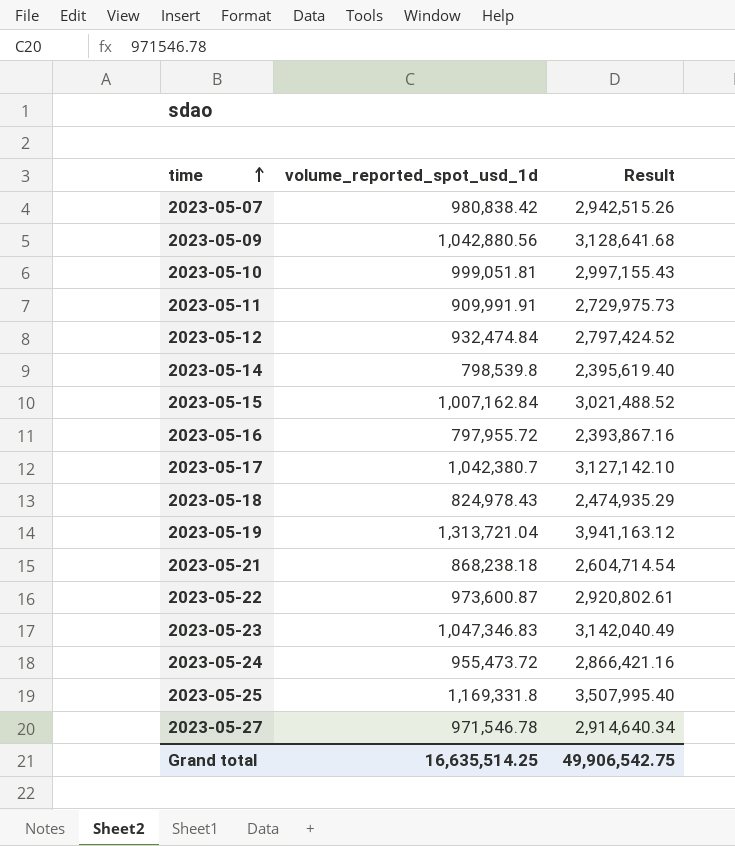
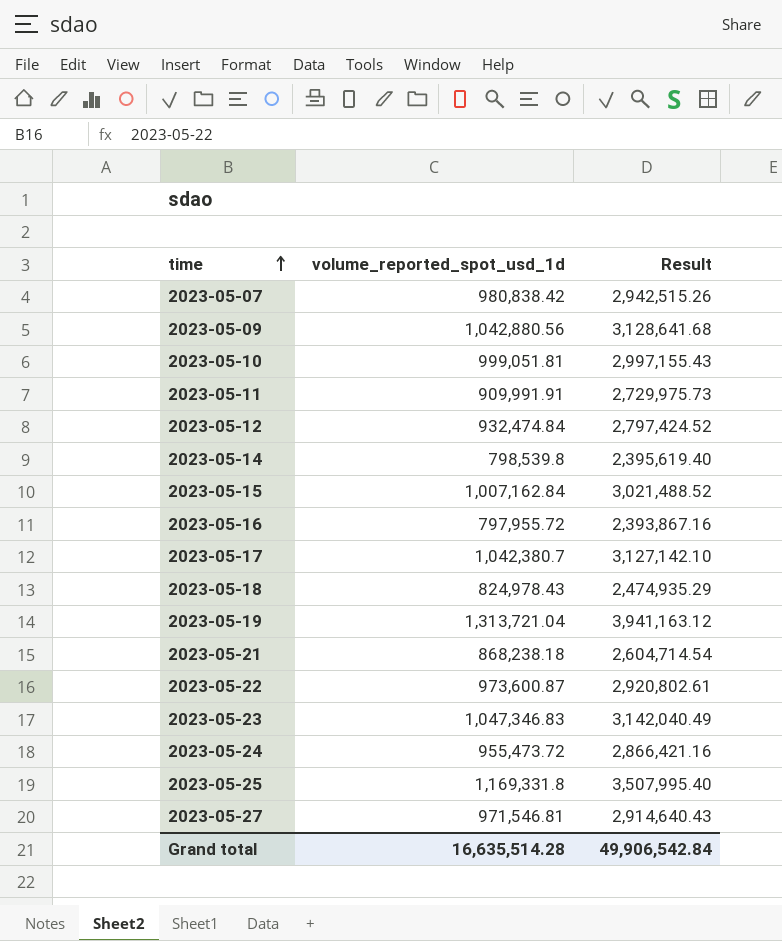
2023-05-27 | volume_reported_spot_usd_1d: 971,546.78 -> 971,546.81
2023-05-27 | Result: 2,914,640.34 -> 2,914,640.43
Grand total | volume_reported_spot_usd_1d: 16,635,514.25 -> 16,635,514.28
Grand total | Result: 49,906,542.75 -> 49,906,542.84

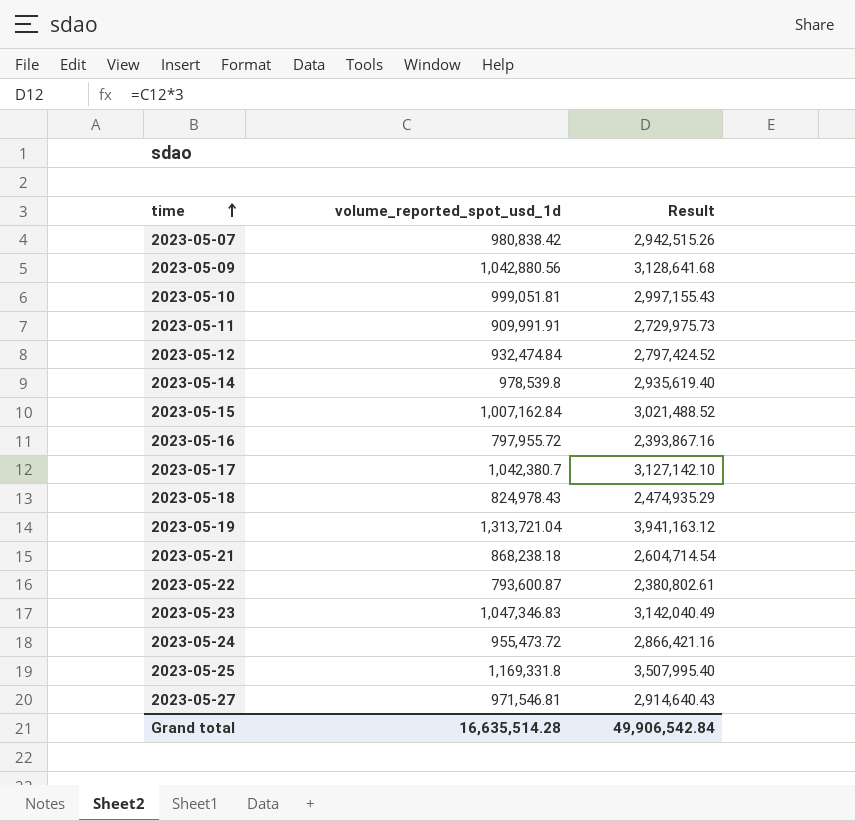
2023-05-14 | volume_reported_spot_usd_1d: 798,539.8 -> 978,539.8
2023-05-14 | Result: 2,395,619.40 -> 2,935,619.40
2023-05-22 | volume_reported_spot_usd_1d: 973,600.87 -> 793,600.87
2023-05-22 | Result: 2,920,802.61 -> 2,380,802.61

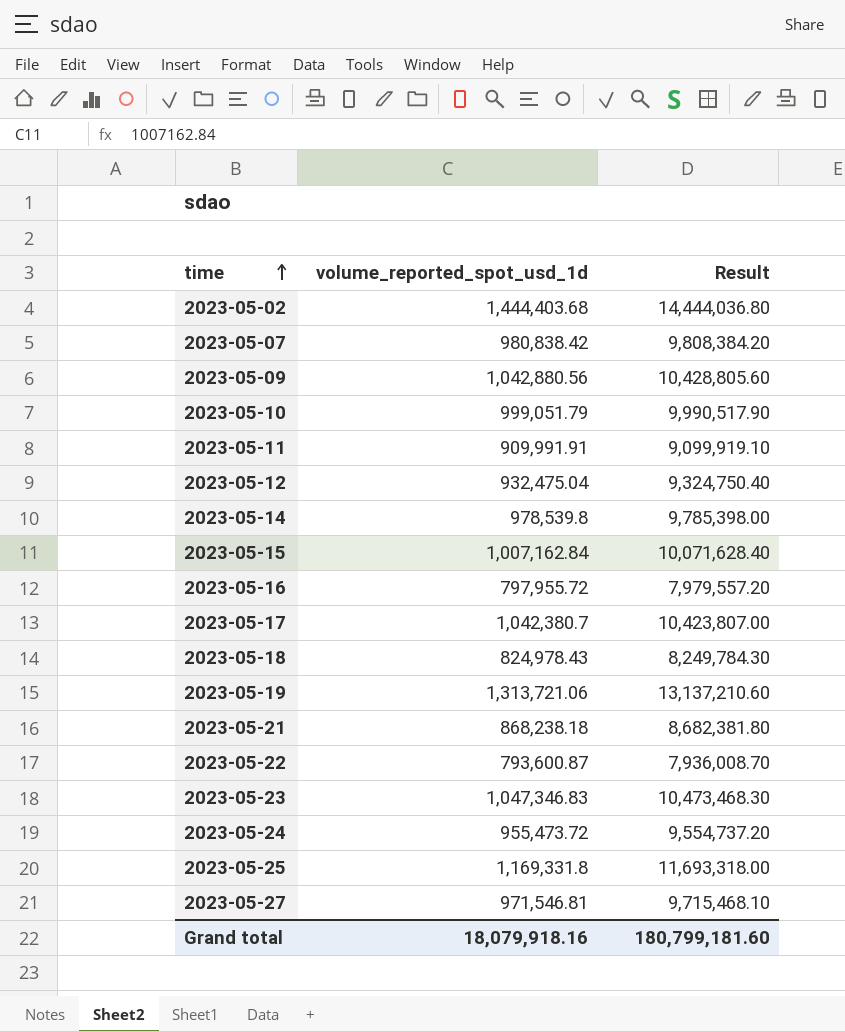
column Result | formula: [volume_reported_spot_usd_1d] * 3 -> [volume_reported_spot_usd_1d] * 10
row 2023-05-02: none -> 1,444,403.68 | 14,444,036.80
2023-05-10 | volume_reported_spot_usd_1d: 999,051.81 -> 999,051.79
2023-05-12 | volume_reported_spot_usd_1d: 932,474.84 -> 932,475.04
2023-05-19 | volume_reported_spot_usd_1d: 1,313,721.04 -> 1,313,721.06
Grand total | volume_reported_spot_usd_1d: 16,635,514.28 -> 18,079,918.16
Grand total | Result: 49,906,542.84 -> 180,799,181.60

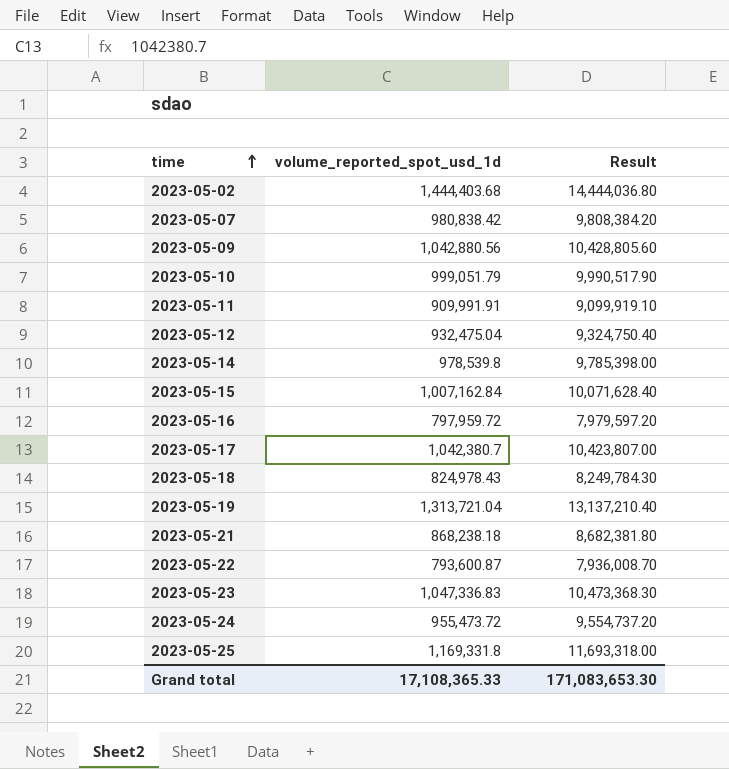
row 2023-05-27: 971,546.81 | 9,715,468.10 -> none
2023-05-16 | volume_reported_spot_usd_1d: 797,955.72 -> 797,959.72
2023-05-16 | Result: 7,979,557.20 -> 7,979,597.20
2023-05-19 | volume_reported_spot_usd_1d: 1,313,721.06 -> 1,313,721.04
2023-05-19 | Result: 13,137,210.60 -> 13,137,210.40
2023-05-23 | volume_reported_spot_usd_1d: 1,047,346.83 -> 1,047,336.83
2023-05-23 | Result: 10,473,468.30 -> 10,473,368.30
Grand total | volume_reported_spot_usd_1d: 18,079,918.16 -> 17,108,365.33
Grand total | Result: 180,799,181.60 -> 171,083,653.30

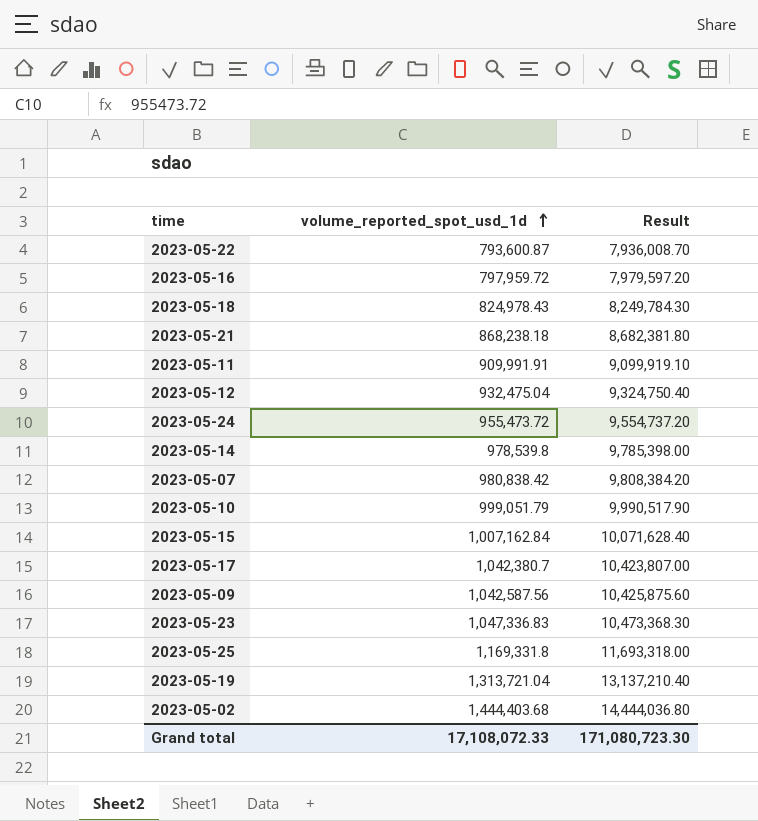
row order: time ascending -> volume_reported_spot_usd_1d ascending
2023-05-09 | volume_reported_spot_usd_1d: 1,042,880.56 -> 1,042,587.56
2023-05-09 | Result: 10,428,805.60 -> 10,425,875.60
Grand total | volume_reported_spot_usd_1d: 17,108,365.33 -> 17,108,072.33
Grand total | Result: 171,083,653.30 -> 171,080,723.30

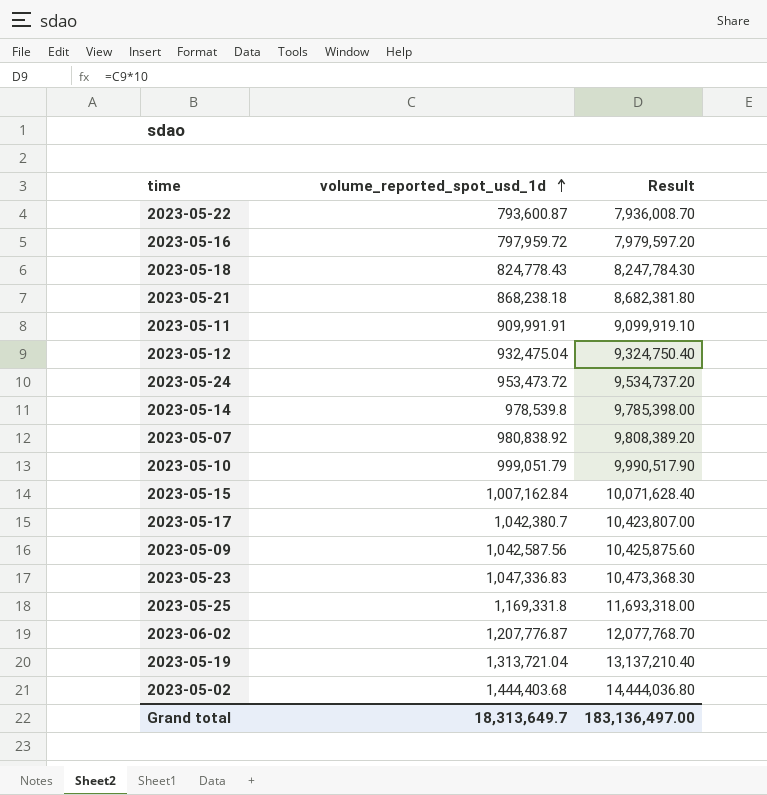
2023-05-18 | volume_reported_spot_usd_1d: 824,978.43 -> 824,778.43
2023-05-18 | Result: 8,249,784.30 -> 8,247,784.30
2023-05-24 | volume_reported_spot_usd_1d: 955,473.72 -> 953,473.72
2023-05-24 | Result: 9,554,737.20 -> 9,534,737.20
2023-05-07 | volume_reported_spot_usd_1d: 980,838.42 -> 980,838.92
2023-05-07 | Result: 9,808,384.20 -> 9,808,389.20
row 2023-06-02: none -> 1,207,776.87 | 12,077,768.70
Grand total | volume_reported_spot_usd_1d: 17,108,072.33 -> 18,313,649.7
Grand total | Result: 171,080,723.30 -> 183,136,497.00

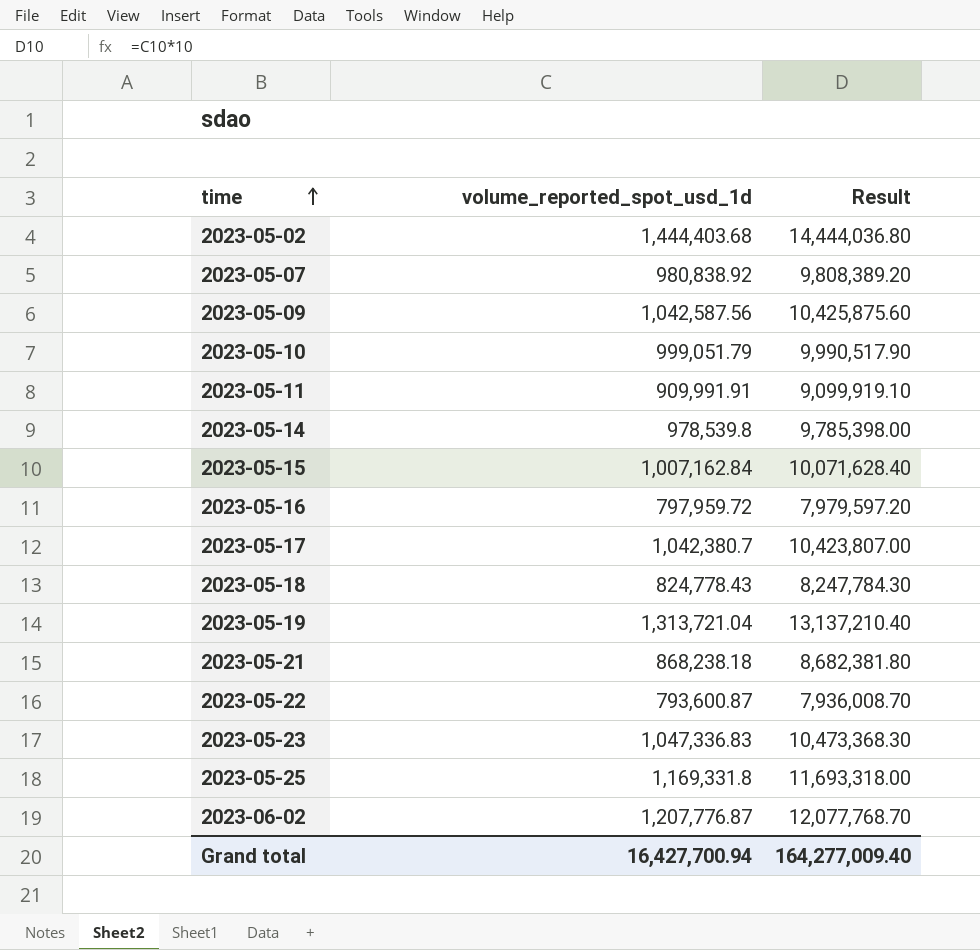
row order: volume_reported_spot_usd_1d ascending -> time ascending
row 2023-05-12: 932,475.04 | 9,324,750.40 -> none
row 2023-05-24: 953,473.72 | 9,534,737.20 -> none
Grand total | volume_reported_spot_usd_1d: 18,313,649.7 -> 16,427,700.94
Grand total | Result: 183,136,497.00 -> 164,277,009.40

